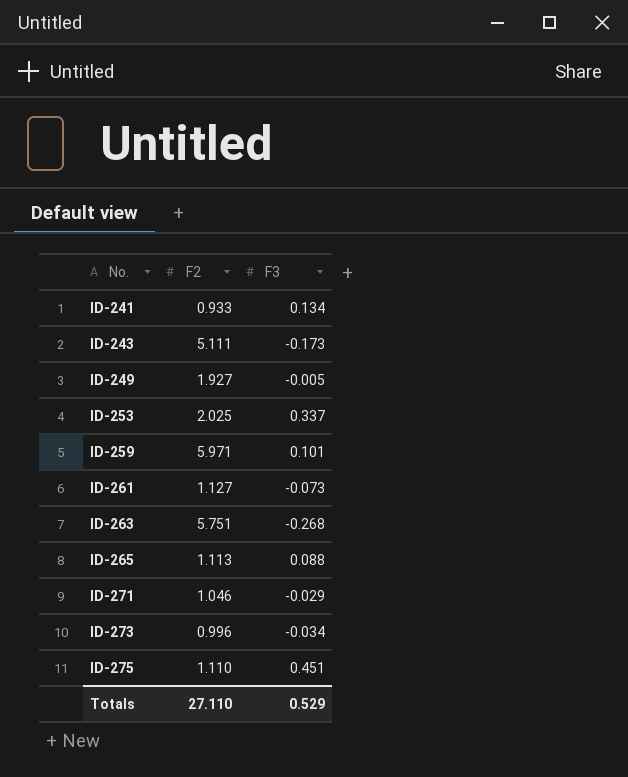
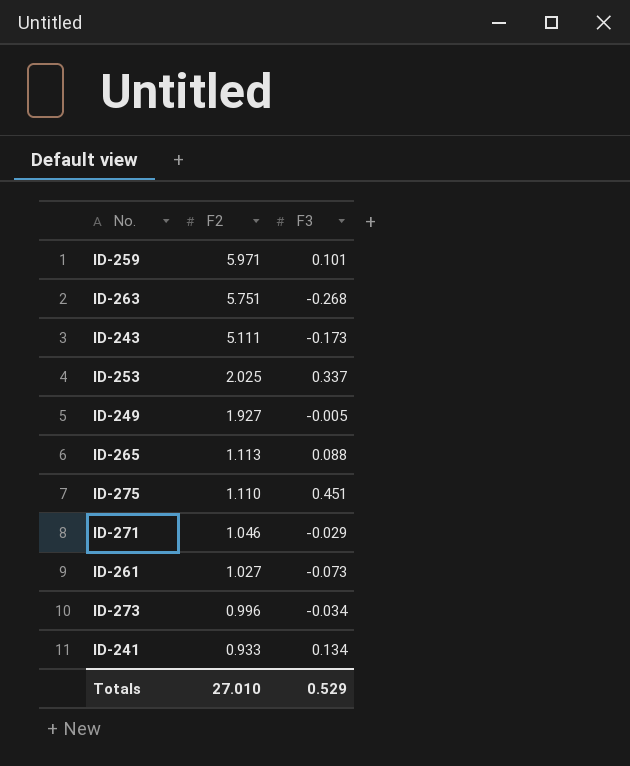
row order: No. ascending -> F2 descending
ID-261 | F2: 1.127 -> 1.027
Totals | F2: 27.110 -> 27.010

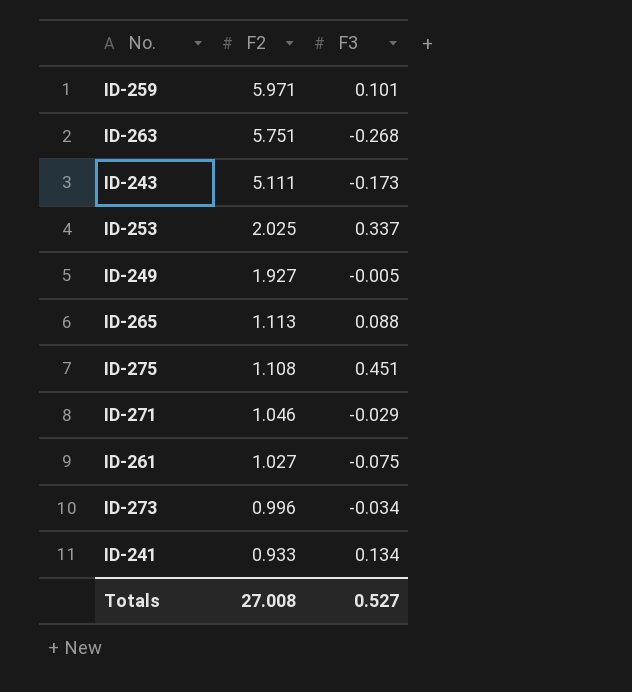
ID-275 | F2: 1.110 -> 1.108
ID-261 | F3: -0.073 -> -0.075
Totals | F2: 27.010 -> 27.008
Totals | F3: 0.529 -> 0.527

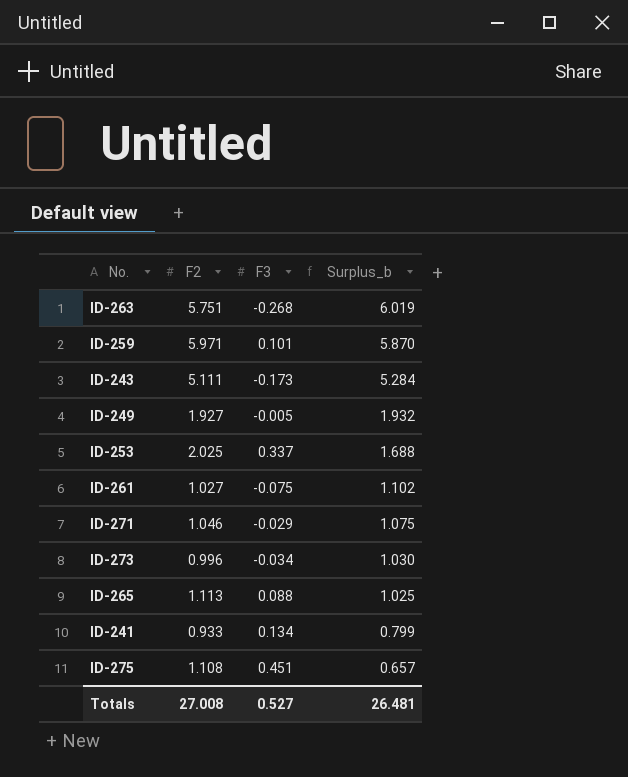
row order: F2 descending -> Surplus_b descending
column Surplus_b | formula: none -> [F2] - [F3]

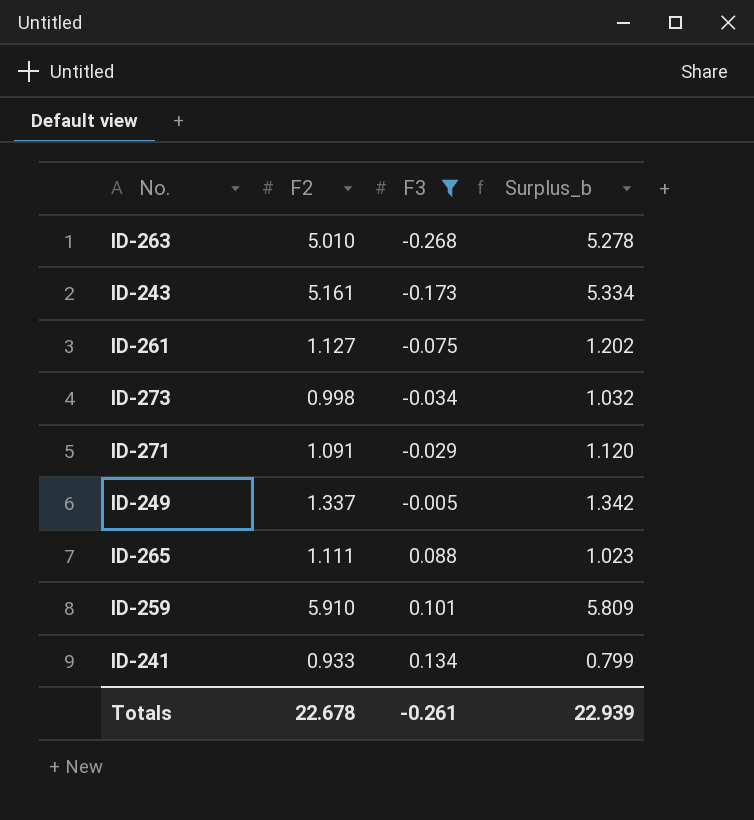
filter: none -> F3 <= 0.134
row order: Surplus_b descending -> F3 ascending
ID-263 | F2: 5.751 -> 5.010
ID-263 | Surplus_b: 6.019 -> 5.278
ID-243 | F2: 5.111 -> 5.161
ID-243 | Surplus_b: 5.284 -> 5.334
ID-261 | F2: 1.027 -> 1.127
ID-261 | Surplus_b: 1.102 -> 1.202
ID-273 | F2: 0.996 -> 0.998
ID-273 | Surplus_b: 1.030 -> 1.032
ID-271 | F2: 1.046 -> 1.091
ID-271 | Surplus_b: 1.075 -> 1.120
ID-249 | F2: 1.927 -> 1.337
ID-249 | Surplus_b: 1.932 -> 1.342
ID-265 | F2: 1.113 -> 1.111
ID-265 | Surplus_b: 1.025 -> 1.023
ID-259 | F2: 5.971 -> 5.910
ID-259 | Surplus_b: 5.870 -> 5.809
Totals | F2: 27.008 -> 22.678
Totals | F3: 0.527 -> -0.261
Totals | Surplus_b: 26.481 -> 22.939

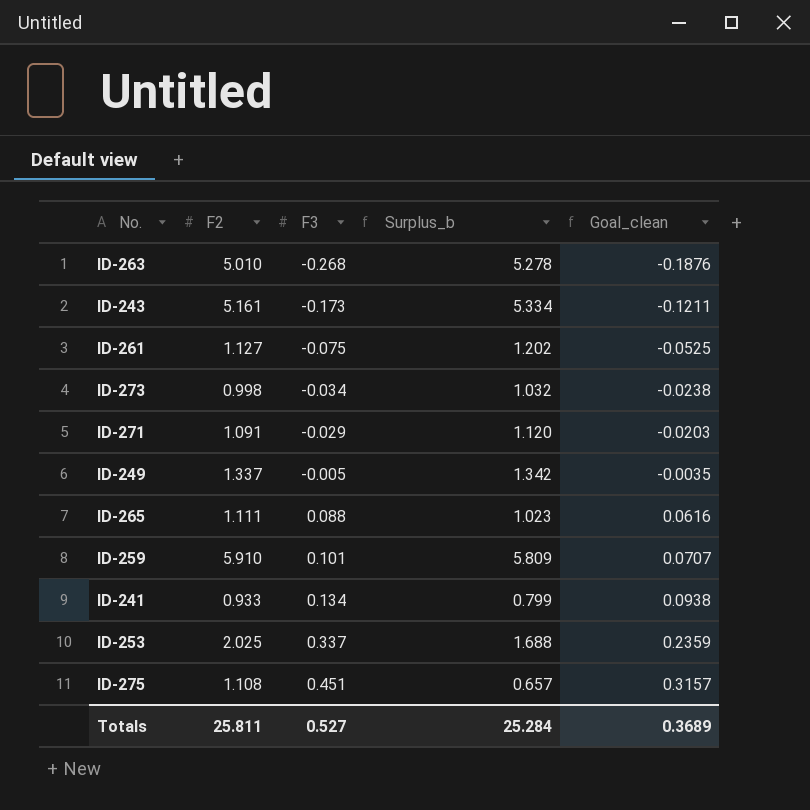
filter: F3 <= 0.134 -> none
column Goal_clean | formula: none -> [F3] * 0.7
Totals | F2: 22.678 -> 25.811
Totals | F3: -0.261 -> 0.527
Totals | Surplus_b: 22.939 -> 25.284

